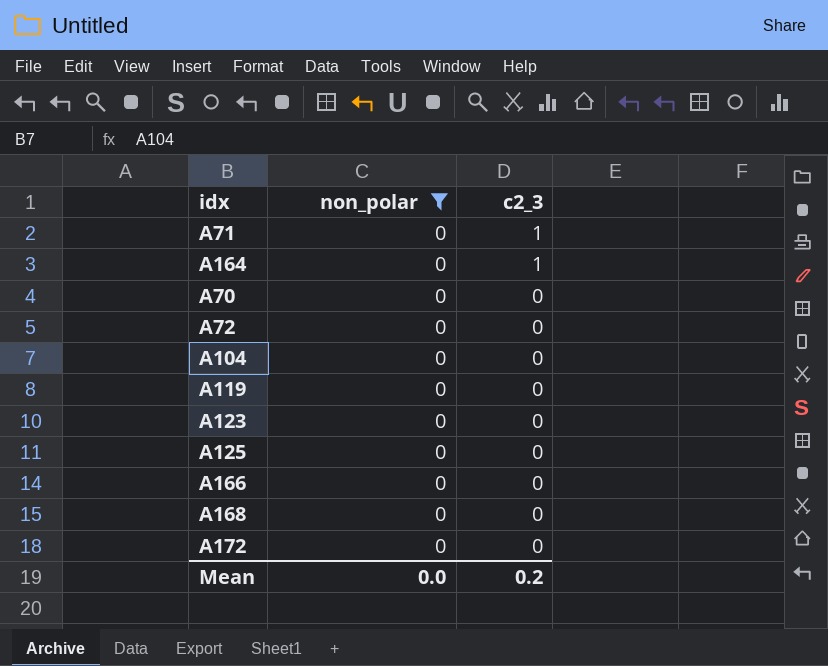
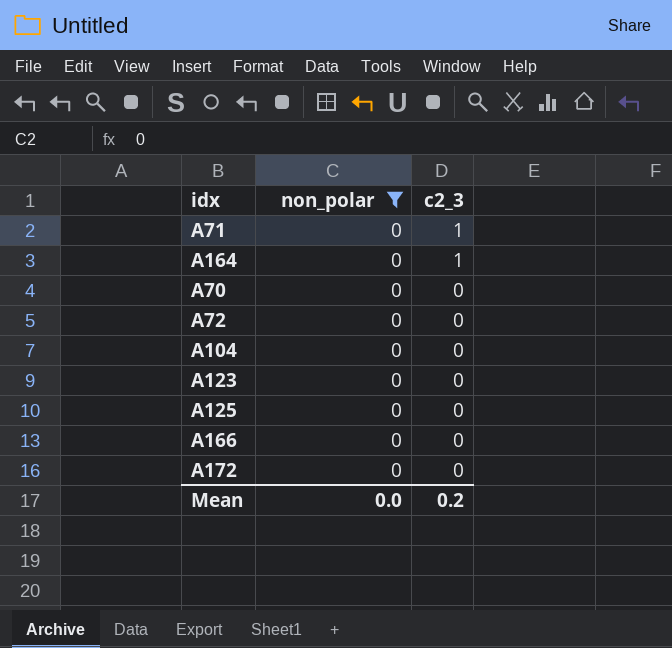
row A119: 0 | 0 -> none
row A168: 0 | 0 -> none

